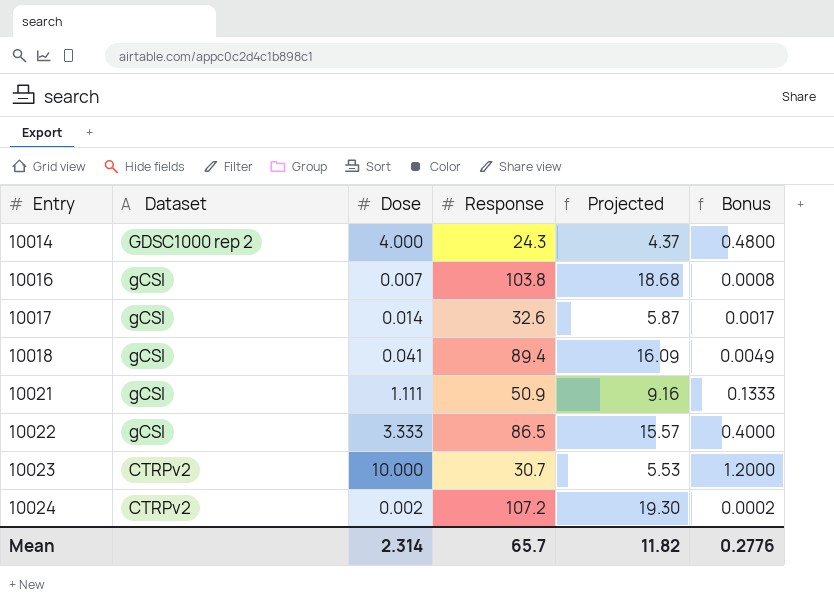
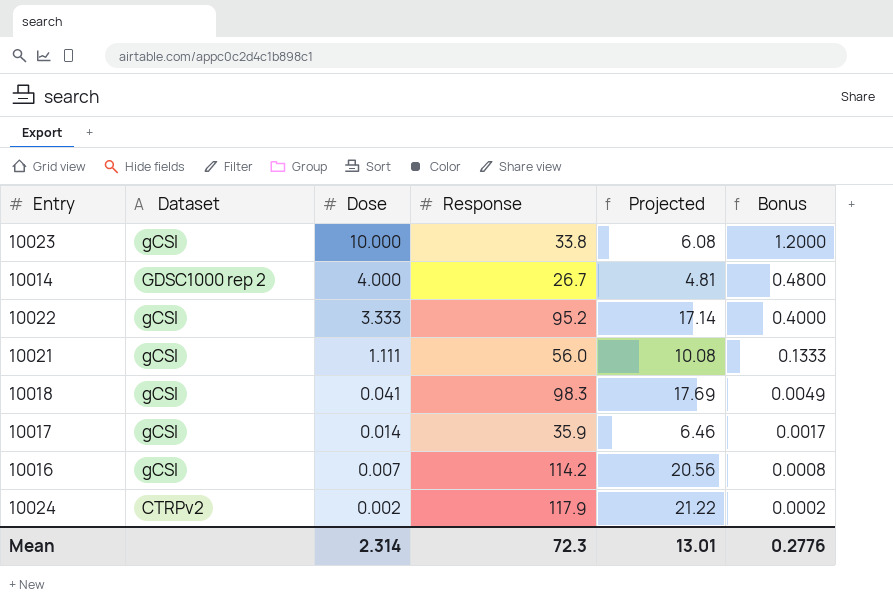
row order: Entry ascending -> Dose descending
10023 | Dataset: CTRPv2 -> gCSI
10023 | Response: 30.7 -> 33.8
10023 | Projected: 5.53 -> 6.08
10014 | Response: 24.3 -> 26.7
10014 | Projected: 4.37 -> 4.81
10022 | Response: 86.5 -> 95.2
10022 | Projected: 15.57 -> 17.14
10021 | Response: 50.9 -> 56.0
10021 | Projected: 9.16 -> 10.08
10018 | Response: 89.4 -> 98.3
10018 | Projected: 16.09 -> 17.69
10017 | Response: 32.6 -> 35.9
10017 | Projected: 5.87 -> 6.46
10016 | Response: 103.8 -> 114.2
10016 | Projected: 18.68 -> 20.56
10024 | Response: 107.2 -> 117.9
10024 | Projected: 19.30 -> 21.22
Mean | Response: 65.7 -> 72.3
Mean | Projected: 11.82 -> 13.01

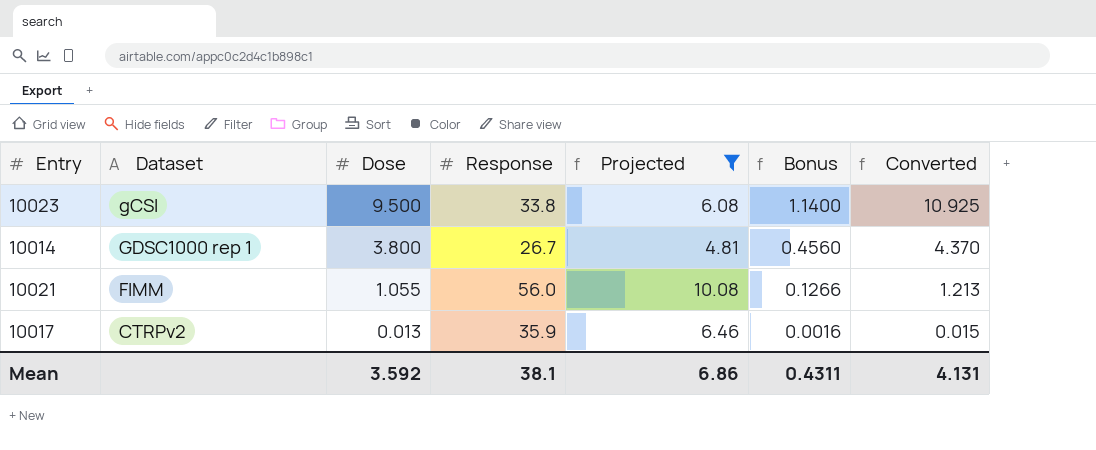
filter: none -> Projected <= 10.08
column Converted | formula: none -> [Dose] * 1.15
10023 | Dose: 10.000 -> 9.500
10023 | Bonus: 1.2000 -> 1.1400
10014 | Dataset: GDSC1000 rep 2 -> GDSC1000 rep 1
10014 | Dose: 4.000 -> 3.800
10014 | Bonus: 0.4800 -> 0.4560
10021 | Dataset: gCSI -> FIMM
10021 | Dose: 1.111 -> 1.055
10021 | Bonus: 0.1333 -> 0.1266
10017 | Dataset: gCSI -> CTRPv2
10017 | Dose: 0.014 -> 0.013
10017 | Bonus: 0.0017 -> 0.0016
Mean | Dose: 2.314 -> 3.592
Mean | Response: 72.3 -> 38.1
Mean | Projected: 13.01 -> 6.86
Mean | Bonus: 0.2776 -> 0.4311

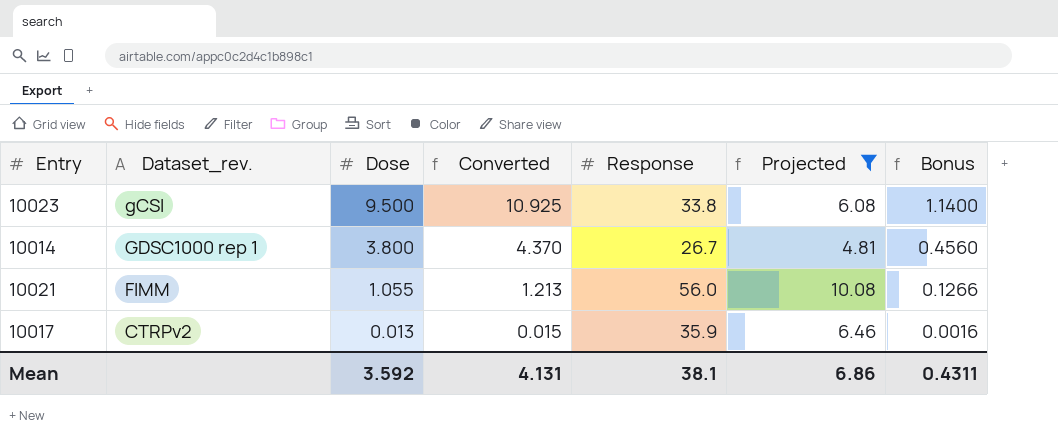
column name: Dataset -> Dataset_rev.
column Converted | position: 7 -> 4

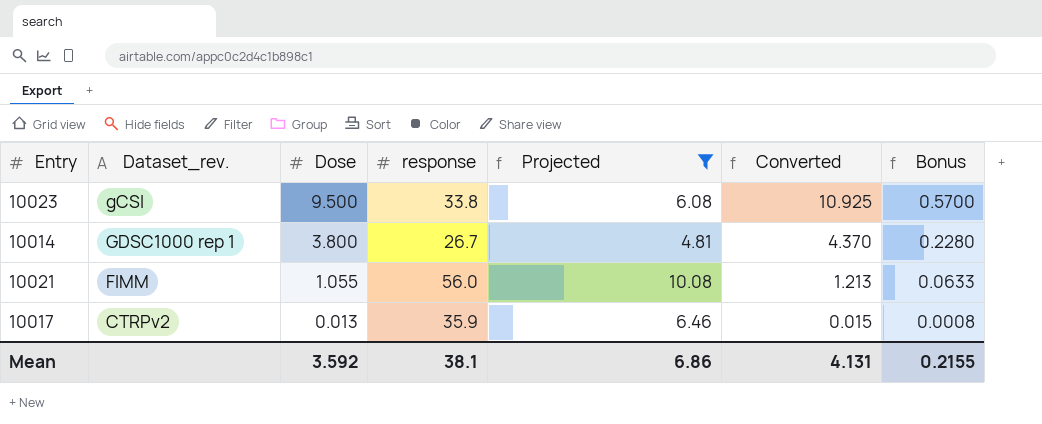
column name: Response -> response
column Converted | position: 4 -> 6
column Bonus | formula: [Dose] * 0.12 -> [Dose] * 0.06
Mean | Bonus: 0.4311 -> 0.2155

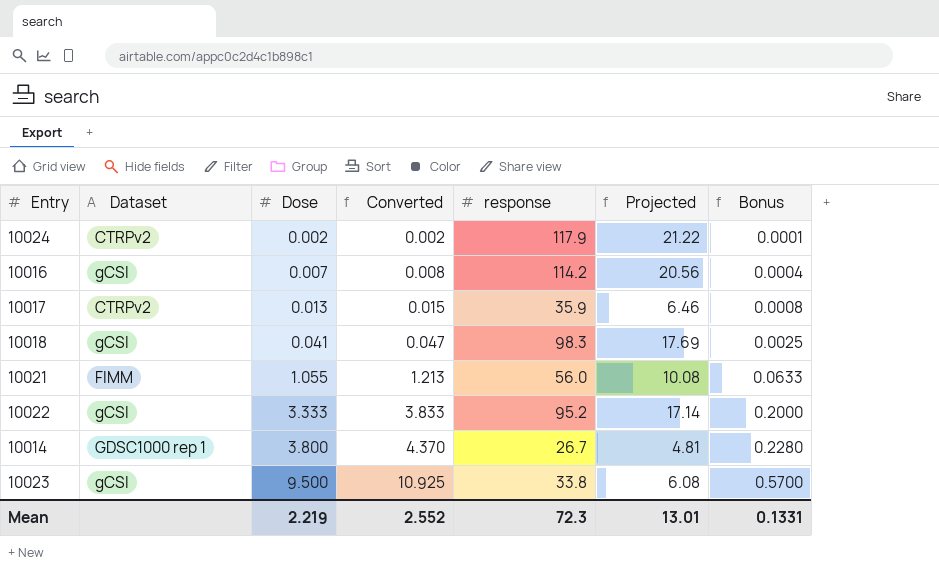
filter: Projected <= 10.08 -> none
row order: Dose descending -> Dose ascending
column name: Dataset_rev. -> Dataset
column Converted | position: 6 -> 4
Mean | Dose: 3.592 -> 2.219
Mean | Converted: 4.131 -> 2.552
Mean | response: 38.1 -> 72.3
Mean | Projected: 6.86 -> 13.01
Mean | Bonus: 0.2155 -> 0.1331

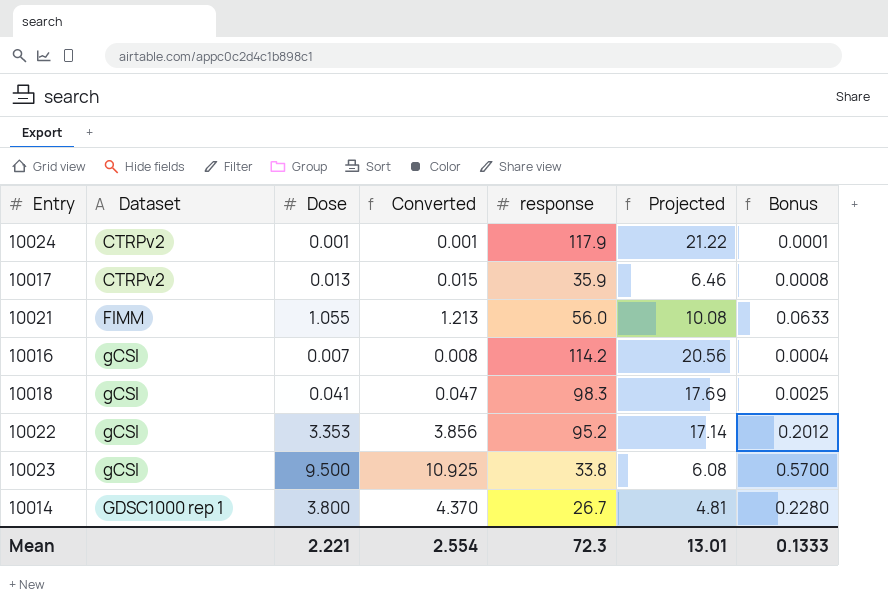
row order: Dose ascending -> Dataset ascending
10024 | Dose: 0.002 -> 0.001
10024 | Converted: 0.002 -> 0.001
10022 | Dose: 3.333 -> 3.353
10022 | Converted: 3.833 -> 3.856
10022 | Bonus: 0.2000 -> 0.2012
Mean | Dose: 2.219 -> 2.221
Mean | Converted: 2.552 -> 2.554
Mean | Bonus: 0.1331 -> 0.1333

